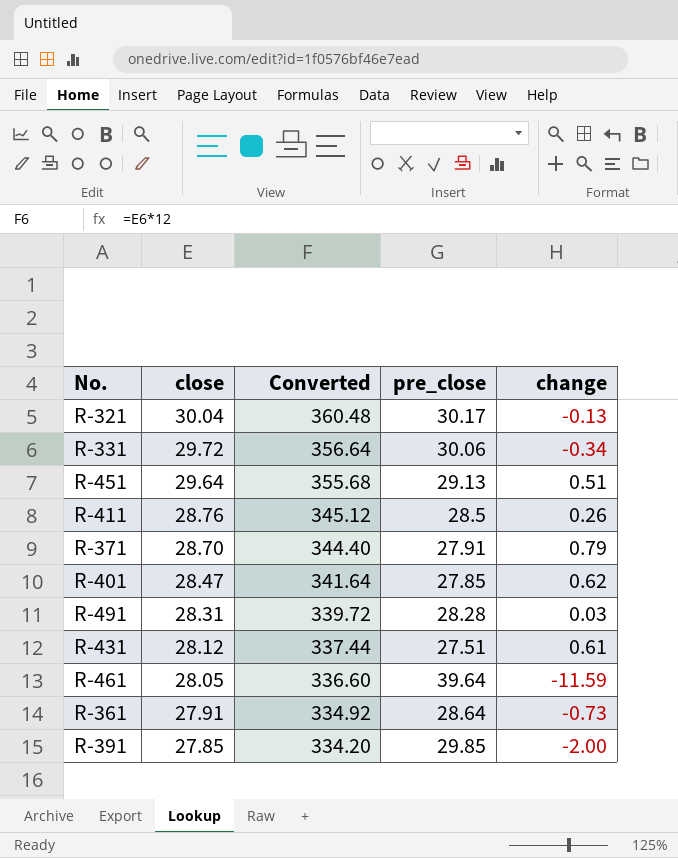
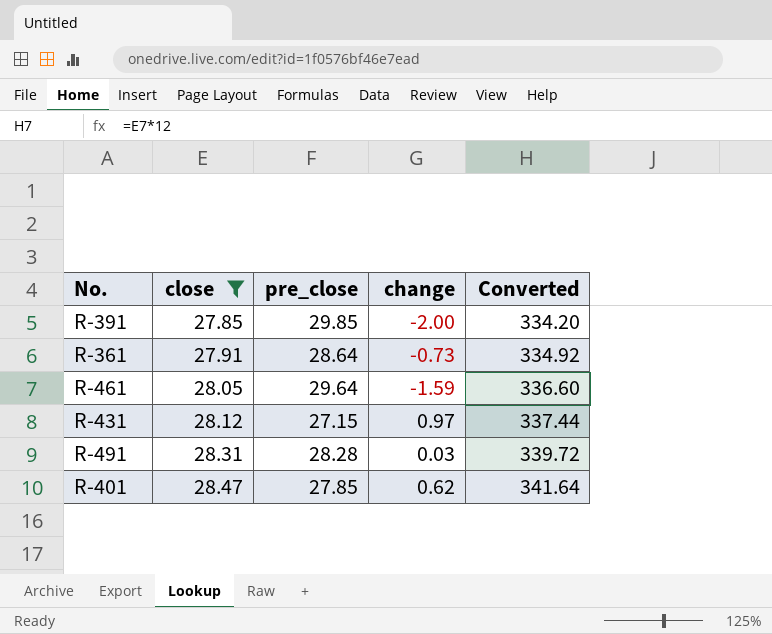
filter: none -> close <= 28.47
row order: close descending -> close ascending
column Converted | position: 3 -> 5
R-461 | pre_close: 39.64 -> 29.64
R-461 | change: -11.59 -> -1.59
R-431 | pre_close: 27.51 -> 27.15
R-431 | change: 0.61 -> 0.97

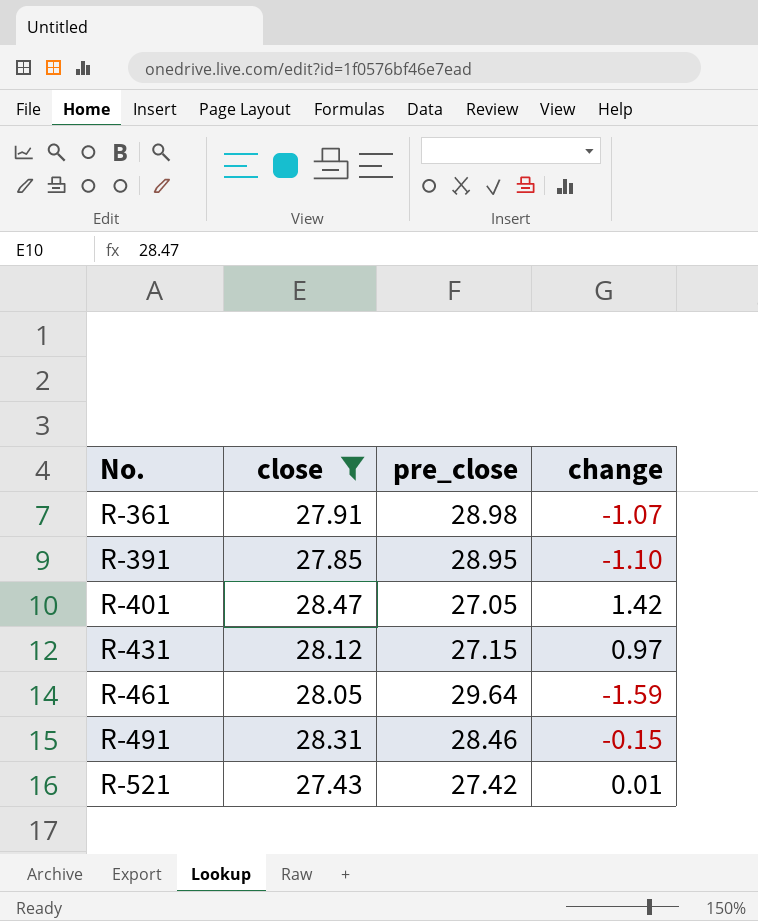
row order: close ascending -> No. ascending
column Converted | formula: [close] * 12 -> none
R-361 | pre_close: 28.64 -> 28.98
R-361 | change: -0.73 -> -1.07
R-391 | pre_close: 29.85 -> 28.95
R-391 | change: -2.00 -> -1.10
R-401 | pre_close: 27.85 -> 27.05
R-401 | change: 0.62 -> 1.42
R-491 | pre_close: 28.28 -> 28.46
R-491 | change: 0.03 -> -0.15
row R-521: none -> 27.43 | 27.42 | 0.01

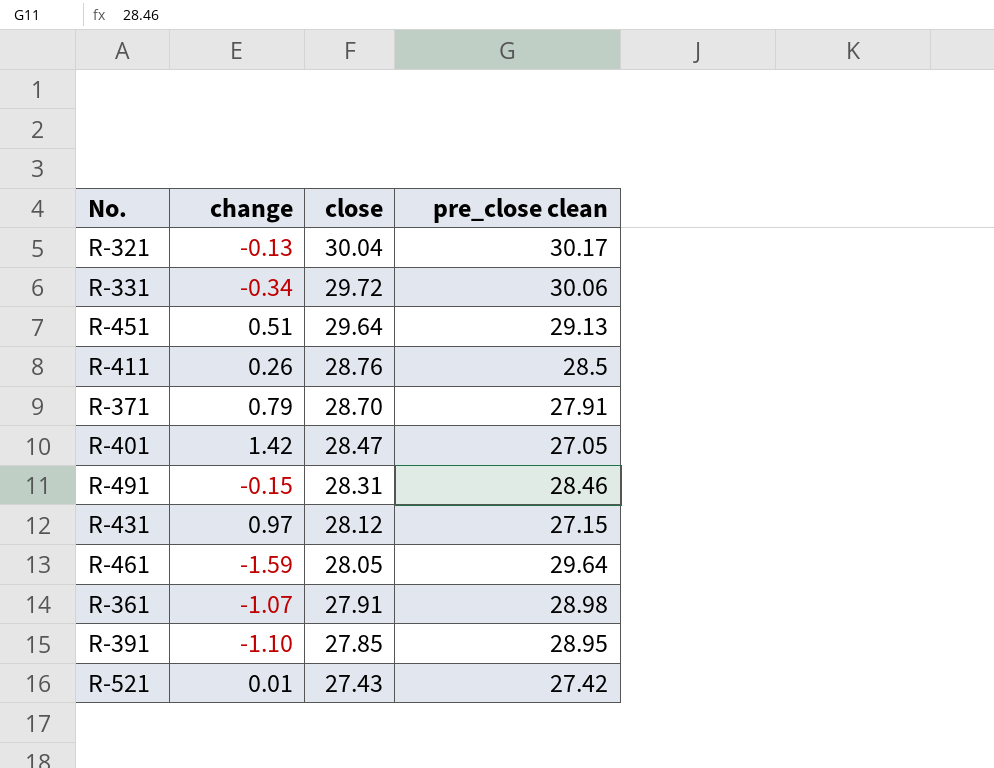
filter: close <= 28.47 -> none
row order: No. ascending -> close descending
column change | position: 4 -> 2
column name: pre_close -> pre_close clean

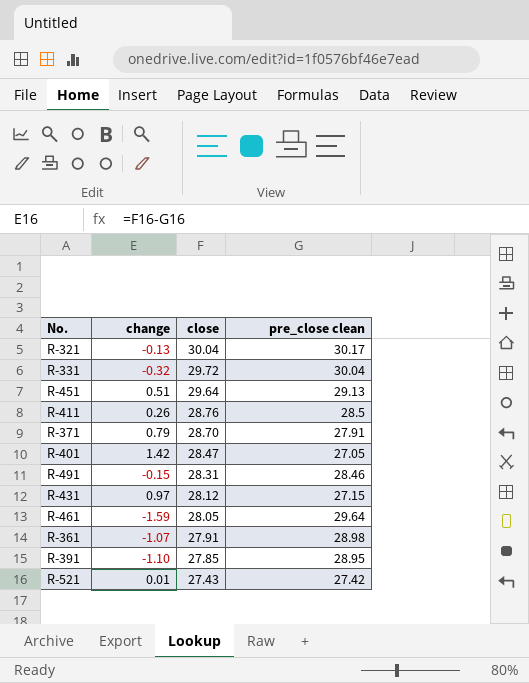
R-331 | change: -0.34 -> -0.32
R-331 | pre_close clean: 30.06 -> 30.04

